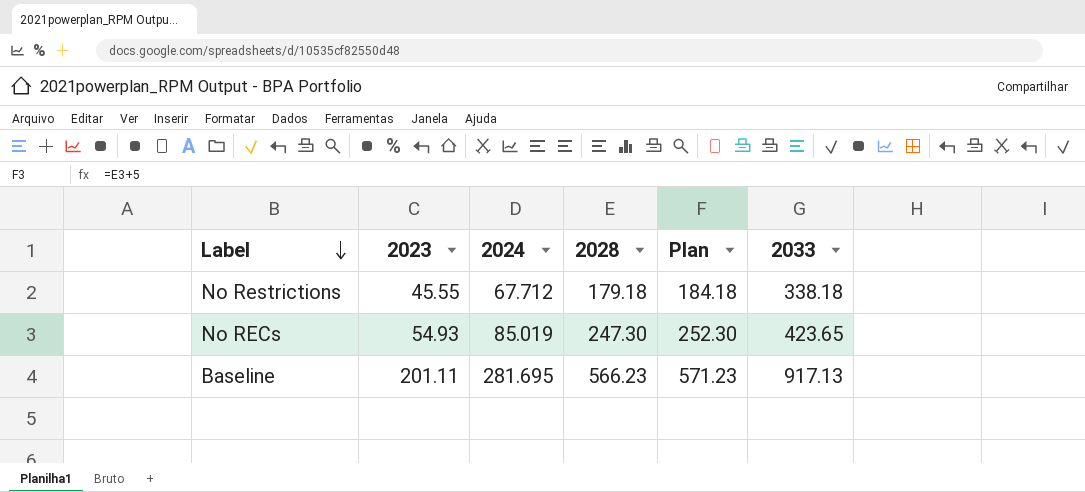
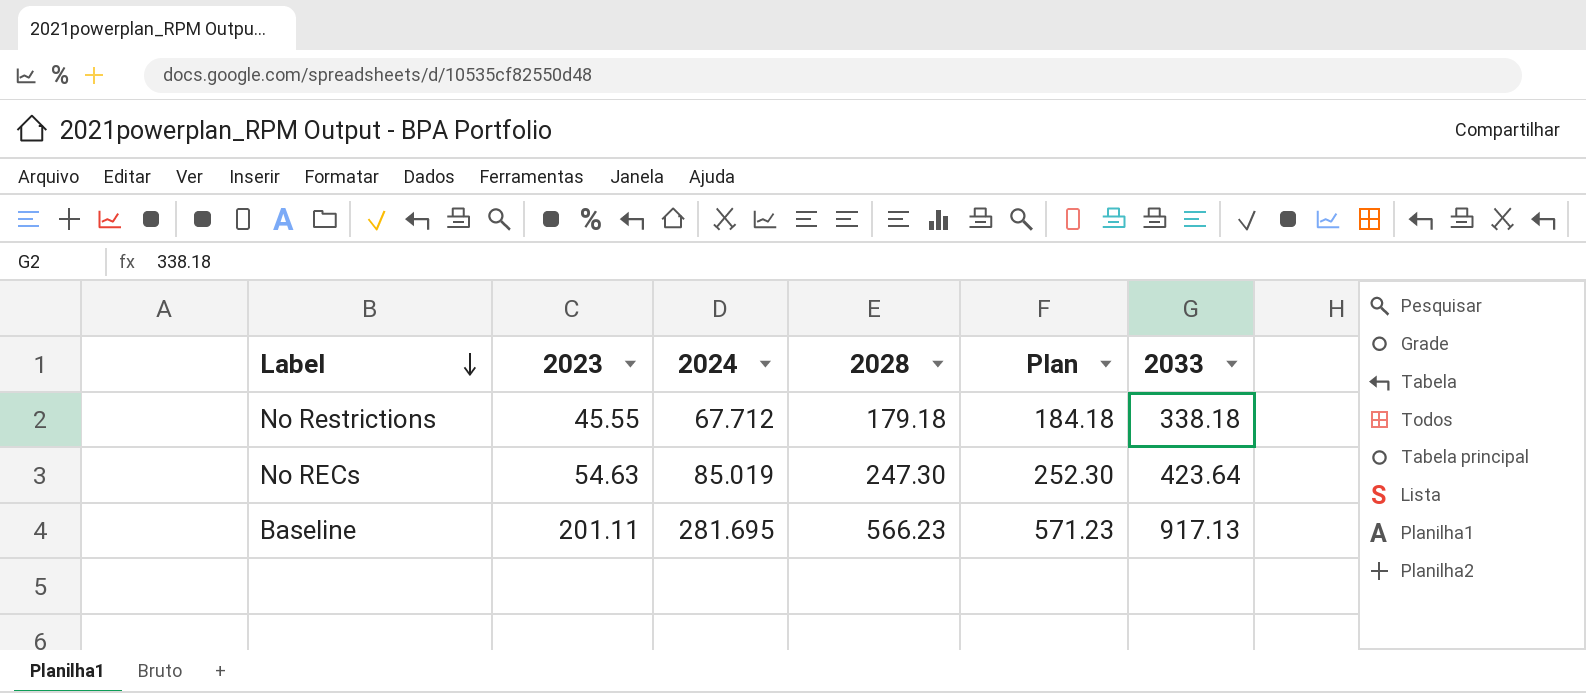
No RECs | 2023: 54.93 -> 54.63
No RECs | 2033: 423.65 -> 423.64

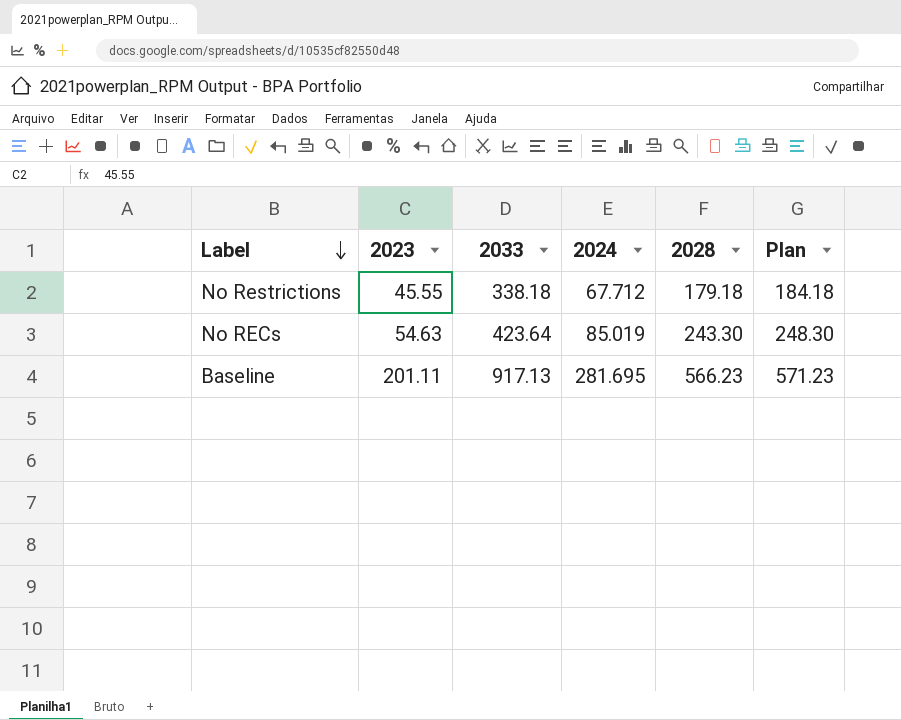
column 2033 | position: 6 -> 3
No RECs | 2028: 247.30 -> 243.30
No RECs | Plan: 252.30 -> 248.30

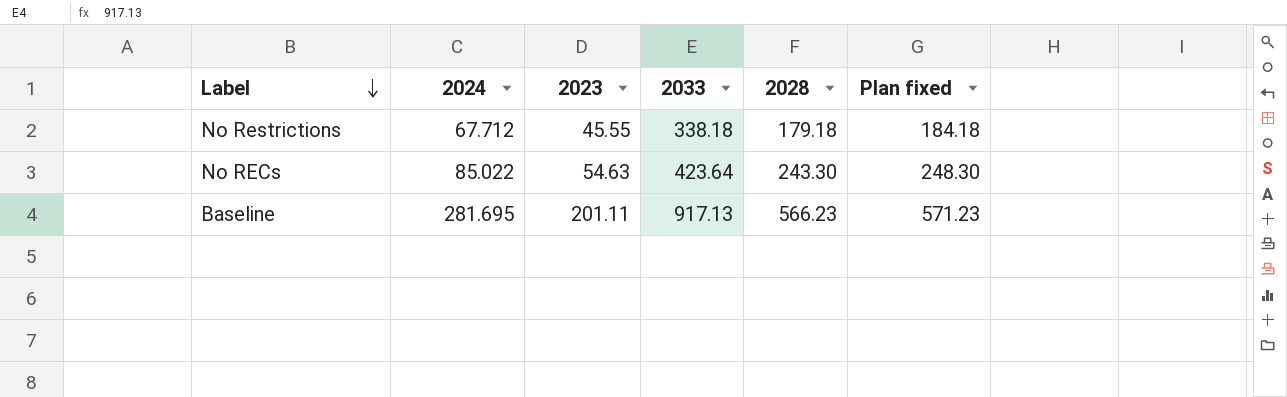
column 2024 | position: 4 -> 2
column name: Plan -> Plan fixed
No RECs | 2024: 85.019 -> 85.022

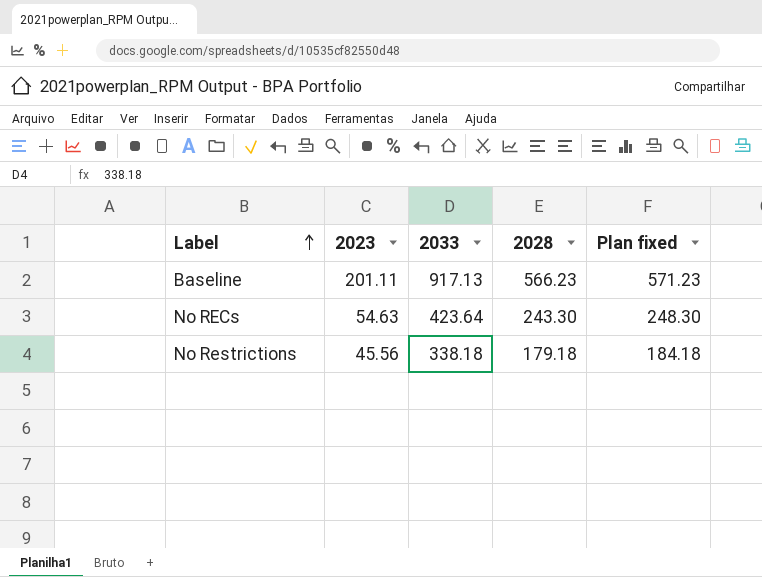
row order: Label descending -> Label ascending
column 2024 | position: 2 -> none
No Restrictions | 2023: 45.55 -> 45.56

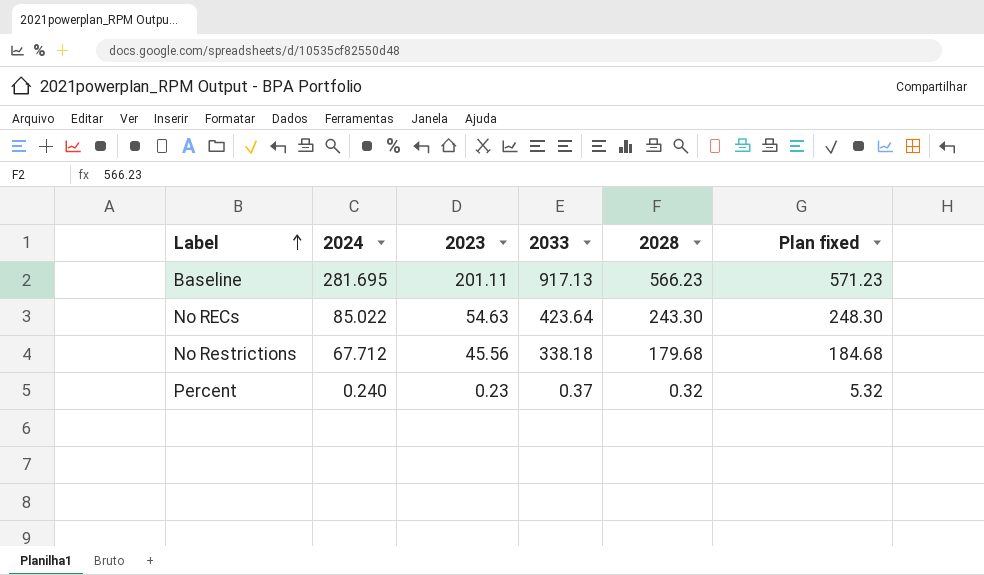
column 2024 | position: none -> 2
No Restrictions | 2028: 179.18 -> 179.68
No Restrictions | Plan fixed: 184.18 -> 184.68
row Percent: none -> 0.240 | 0.23 | 0.37 | 0.32 | 5.32

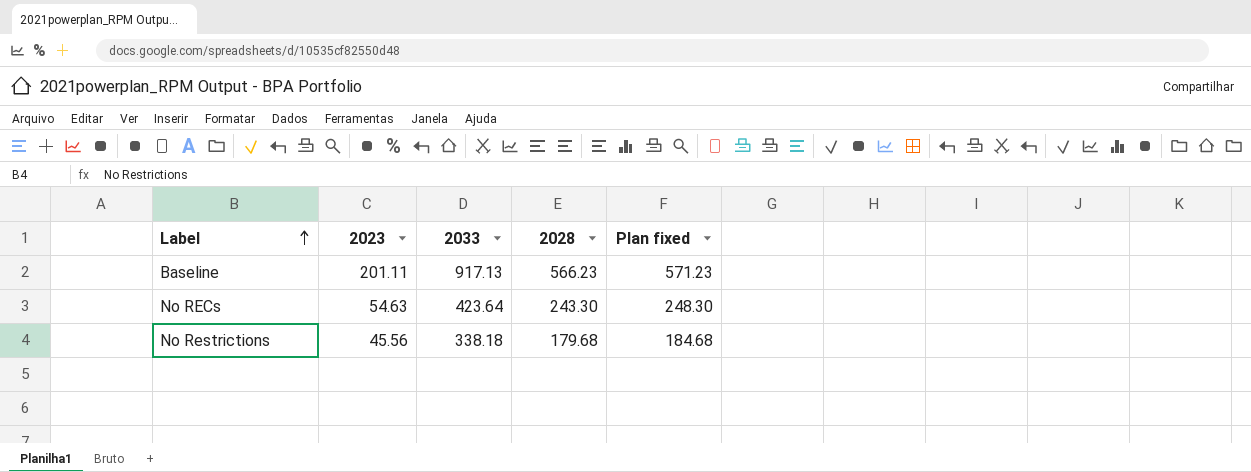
column 2024 | position: 2 -> none
row Percent: 0.240 | 0.23 | 0.37 | 0.32 | 5.32 -> none

